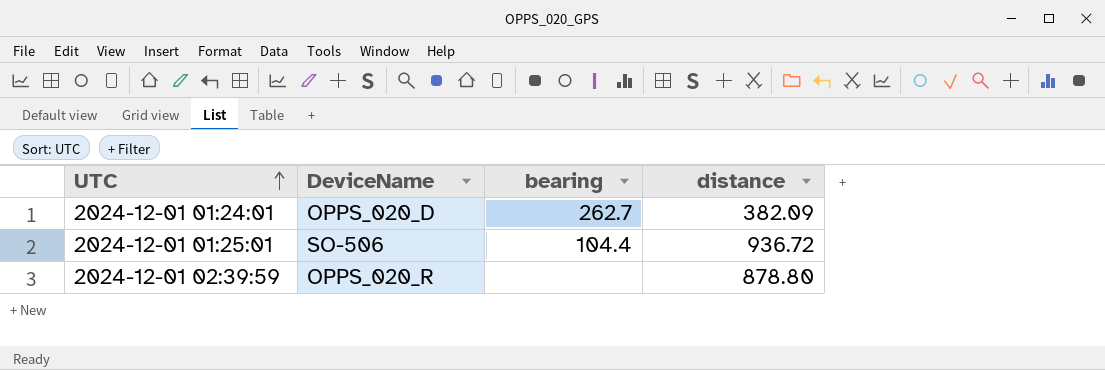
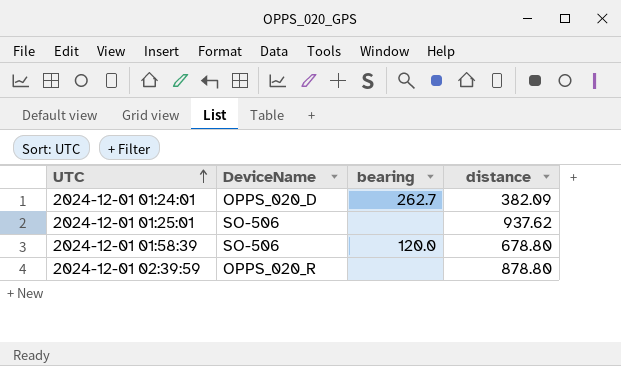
2024-12-01 01:25:01 | bearing: 104.4 -> none
2024-12-01 01:25:01 | distance: 936.72 -> 937.62
row 2024-12-01 01:58:39: none -> SO-506 | 120.0 | 678.80

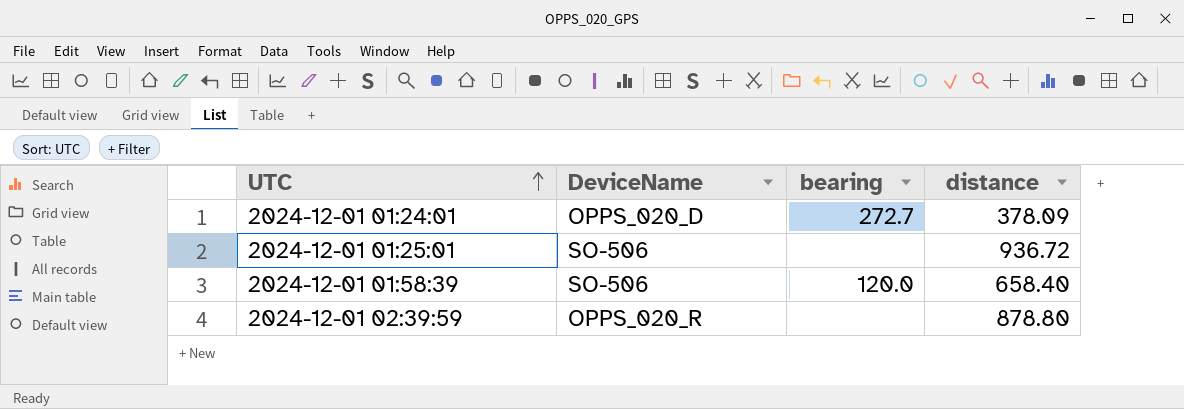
2024-12-01 01:24:01 | bearing: 262.7 -> 272.7
2024-12-01 01:24:01 | distance: 382.09 -> 378.09
2024-12-01 01:25:01 | distance: 937.62 -> 936.72
2024-12-01 01:58:39 | distance: 678.80 -> 658.40

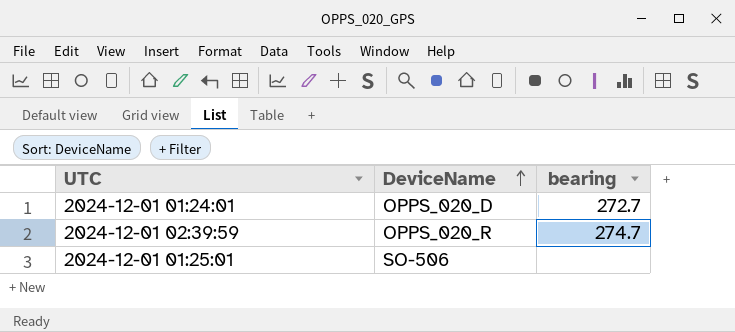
row order: UTC ascending -> DeviceName ascending
column distance | position: 4 -> none
row 2024-12-01 01:58:39: SO-506 | 120.0 | 658.40 -> none
2024-12-01 02:39:59 | bearing: none -> 274.7

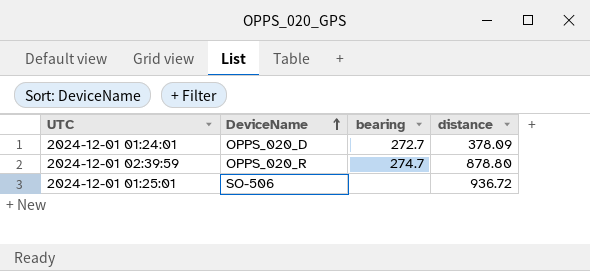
column distance | position: none -> 4

